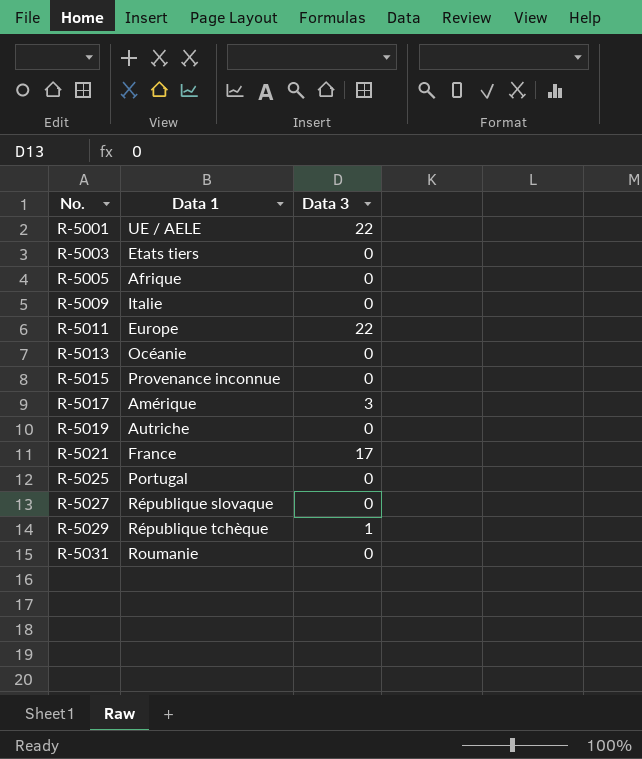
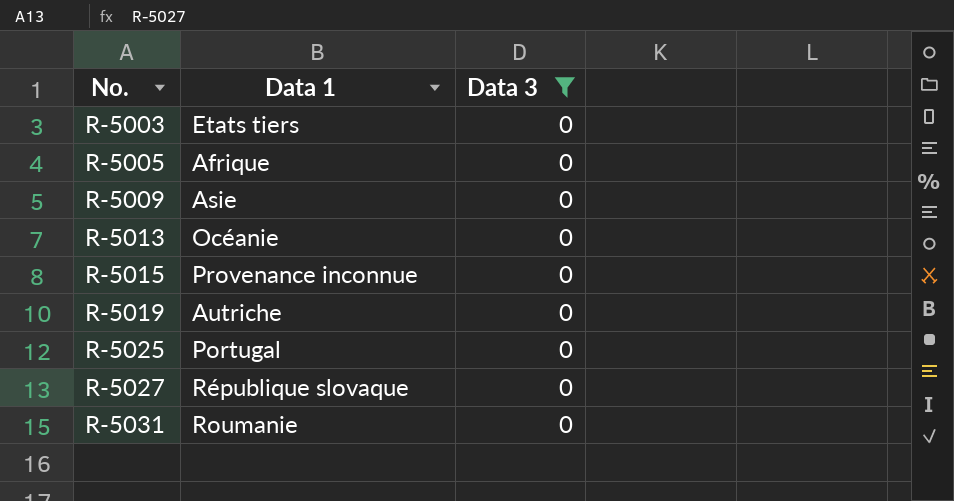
filter: none -> Data 3 = 0
R-5009 | Data 1: Italie -> Asie

